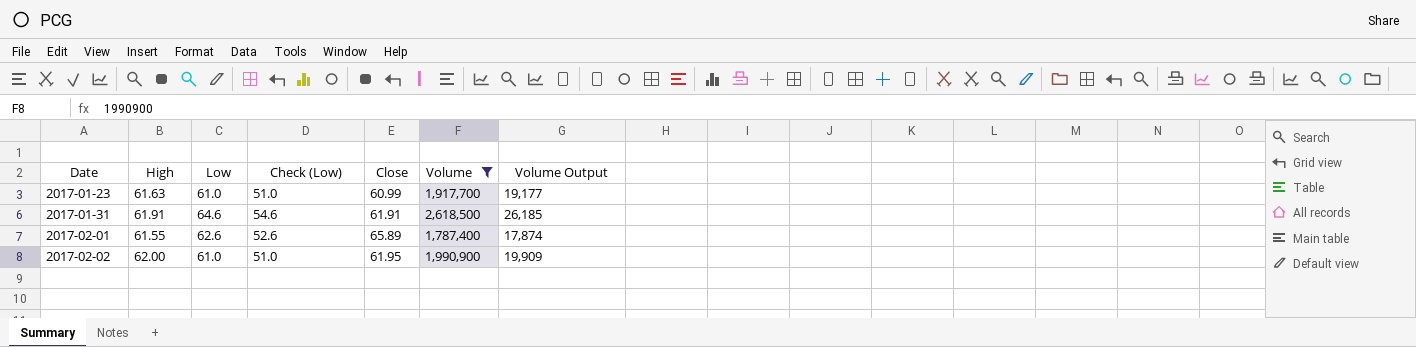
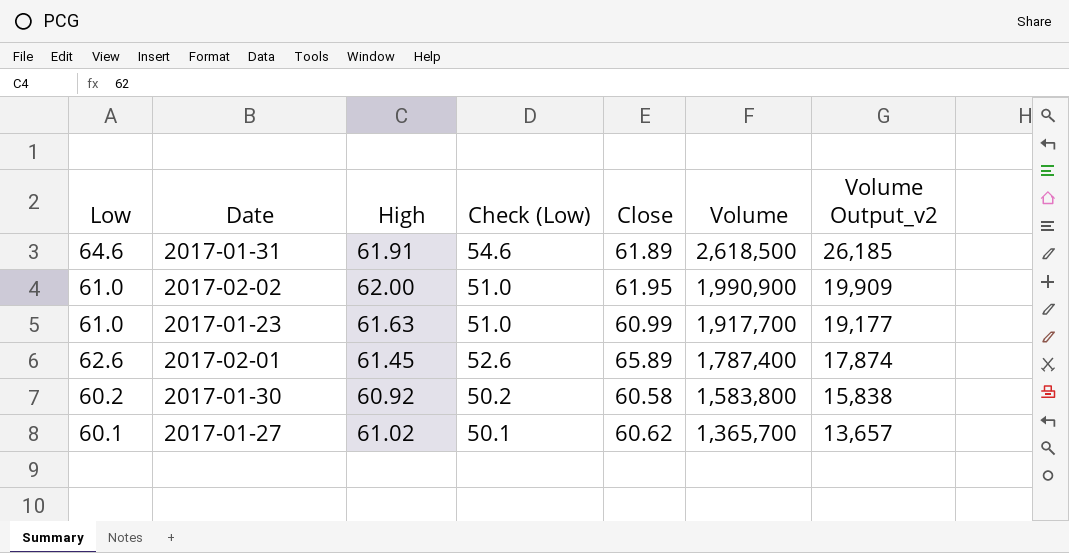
filter: Volume >= 1,787,400 -> none
row order: Date ascending -> Volume descending
column Low | position: 3 -> 1
column name: Volume Output -> Volume Output_v2
2017-01-31 | Close: 61.91 -> 61.89
2017-02-01 | High: 61.55 -> 61.45

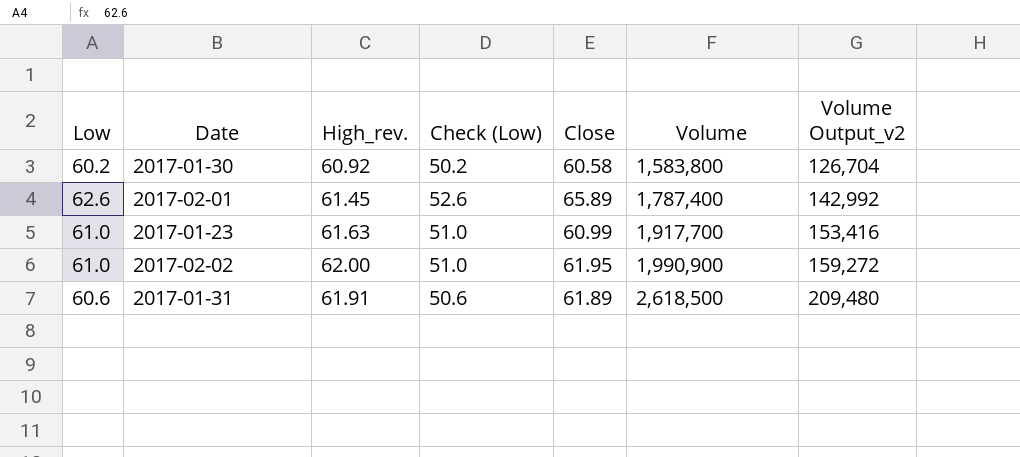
row order: Volume descending -> Volume ascending
column name: High -> High_rev.
column Volume Output_v2 | formula: [Volume] * 0.01 -> [Volume] * 0.08
row 2017-01-27: 60.1 | 61.02 | 50.1 | 60.62 | 1,365,700 | 13,657 -> none
2017-01-31 | Low: 64.6 -> 60.6
2017-01-31 | Check (Low): 54.6 -> 50.6

